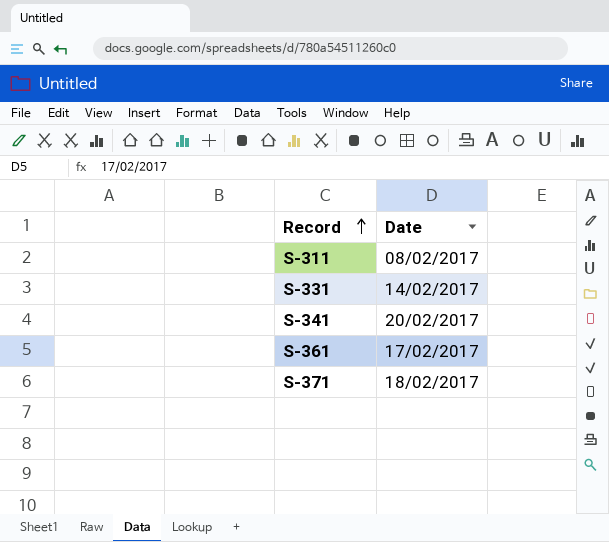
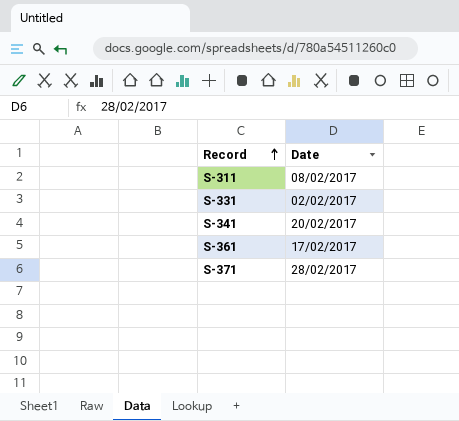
S-331 | Date: 14/02/2017 -> 02/02/2017
S-371 | Date: 18/02/2017 -> 28/02/2017

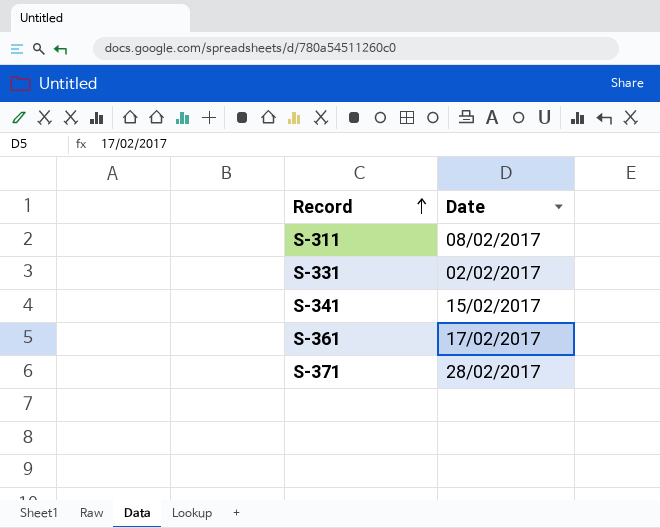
S-341 | Date: 20/02/2017 -> 15/02/2017

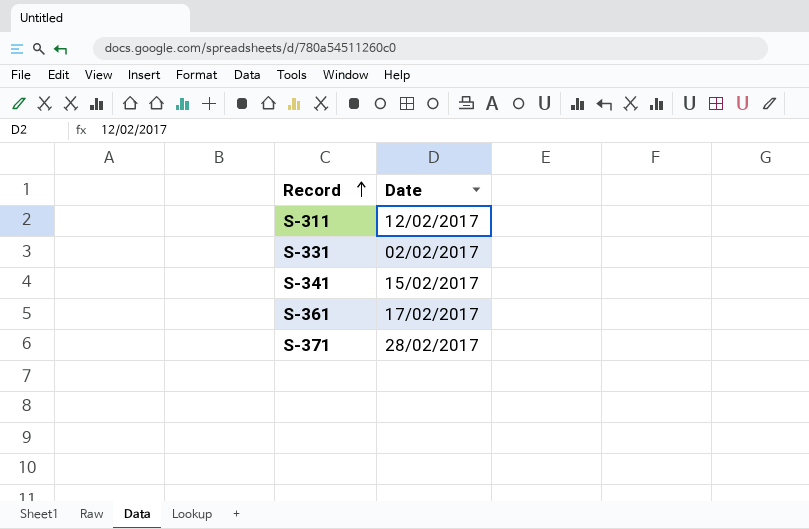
S-311 | Date: 08/02/2017 -> 12/02/2017

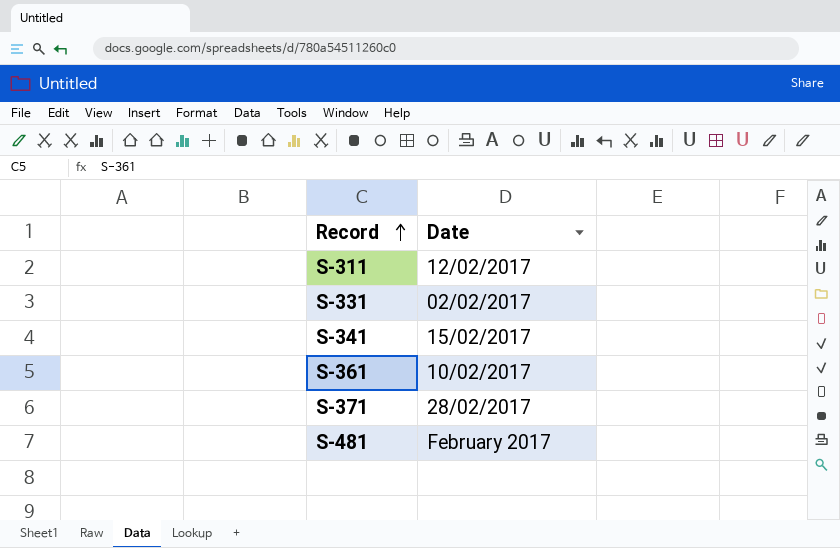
S-361 | Date: 17/02/2017 -> 10/02/2017
row S-481: none -> February 2017

